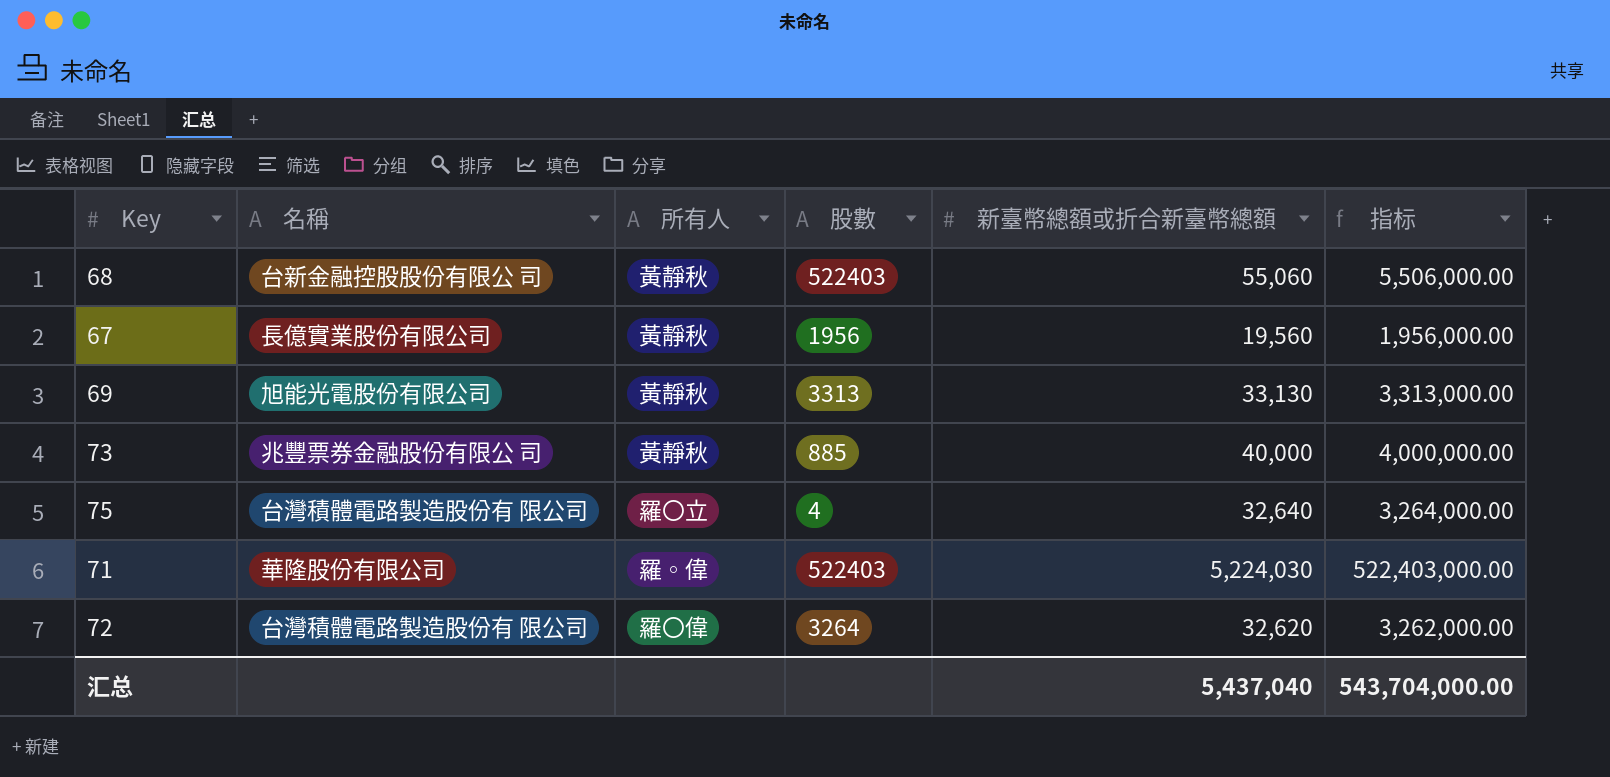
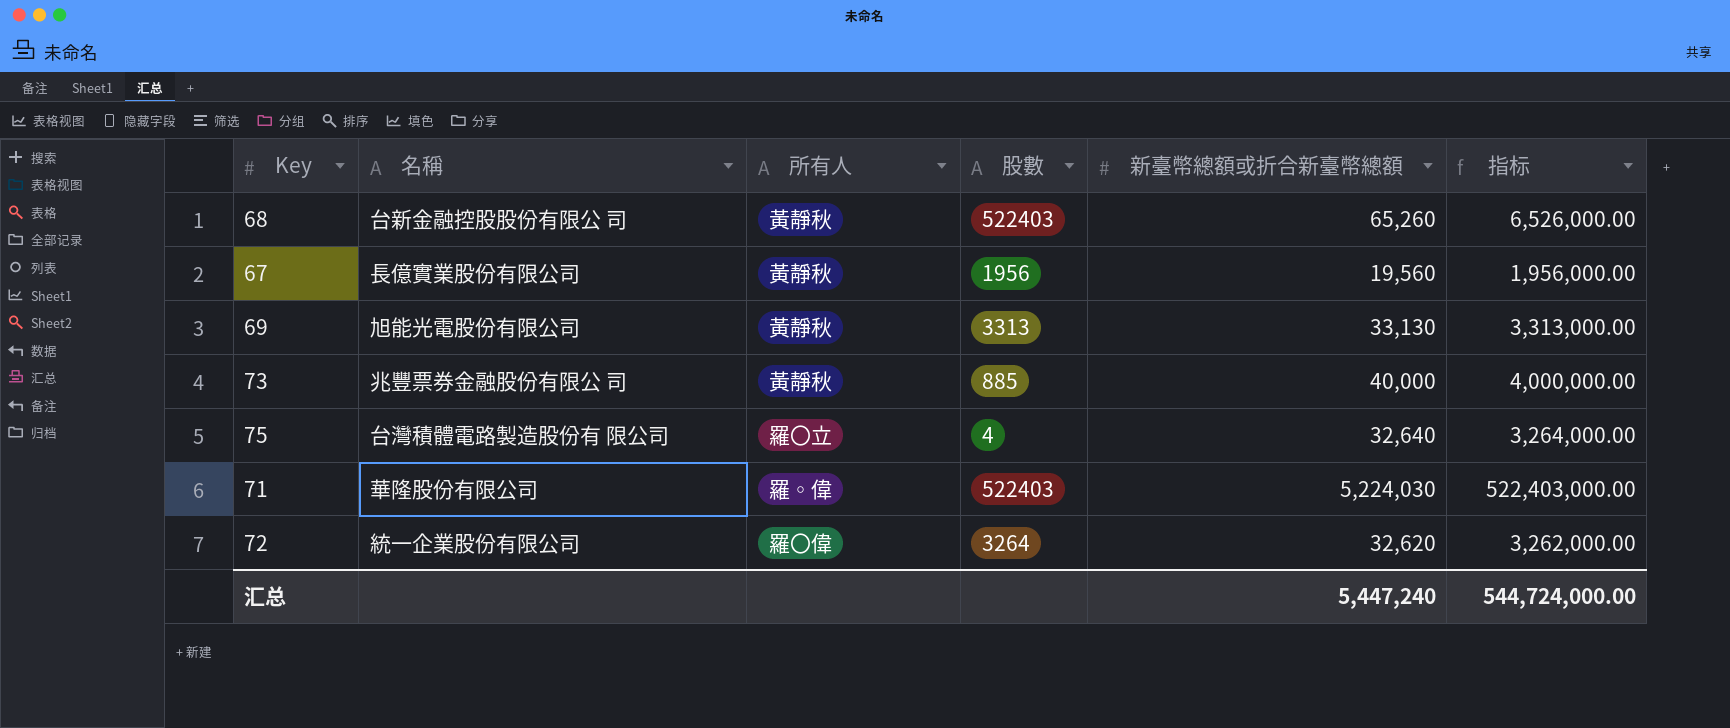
68 | 新臺幣總額或折合新臺幣總額: 55,060 -> 65,260
68 | 指标: 5,506,000.00 -> 6,526,000.00
72 | 名稱: 台灣積體電路製造股份有 限公司 -> 統一企業股份有限公司
汇总 | 新臺幣總額或折合新臺幣總額: 5,437,040 -> 5,447,240
汇总 | 指标: 543,704,000.00 -> 544,724,000.00

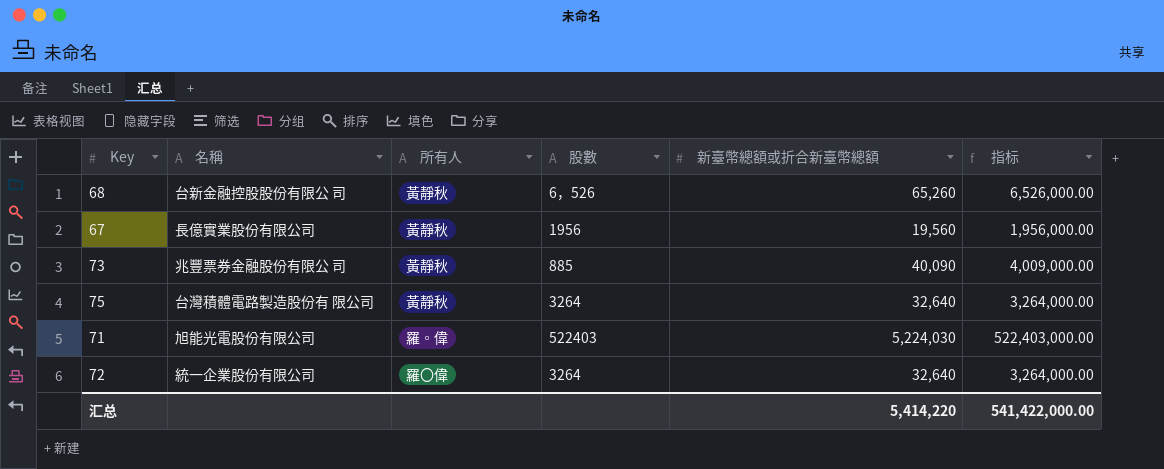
row 69: 旭能光電股份有限公司 | 黃靜秋 | 3313 | 33,130 | 3,313,000.00 -> none
68 | 股數: 522403 -> 6，526
73 | 新臺幣總額或折合新臺幣總額: 40,000 -> 40,090
73 | 指标: 4,000,000.00 -> 4,009,000.00
75 | 所有人: 羅〇立 -> 黃靜秋
75 | 股數: 4 -> 3264
71 | 名稱: 華隆股份有限公司 -> 旭能光電股份有限公司
72 | 新臺幣總額或折合新臺幣總額: 32,620 -> 32,640
72 | 指标: 3,262,000.00 -> 3,264,000.00
汇总 | 新臺幣總額或折合新臺幣總額: 5,447,240 -> 5,414,220
汇总 | 指标: 544,724,000.00 -> 541,422,000.00

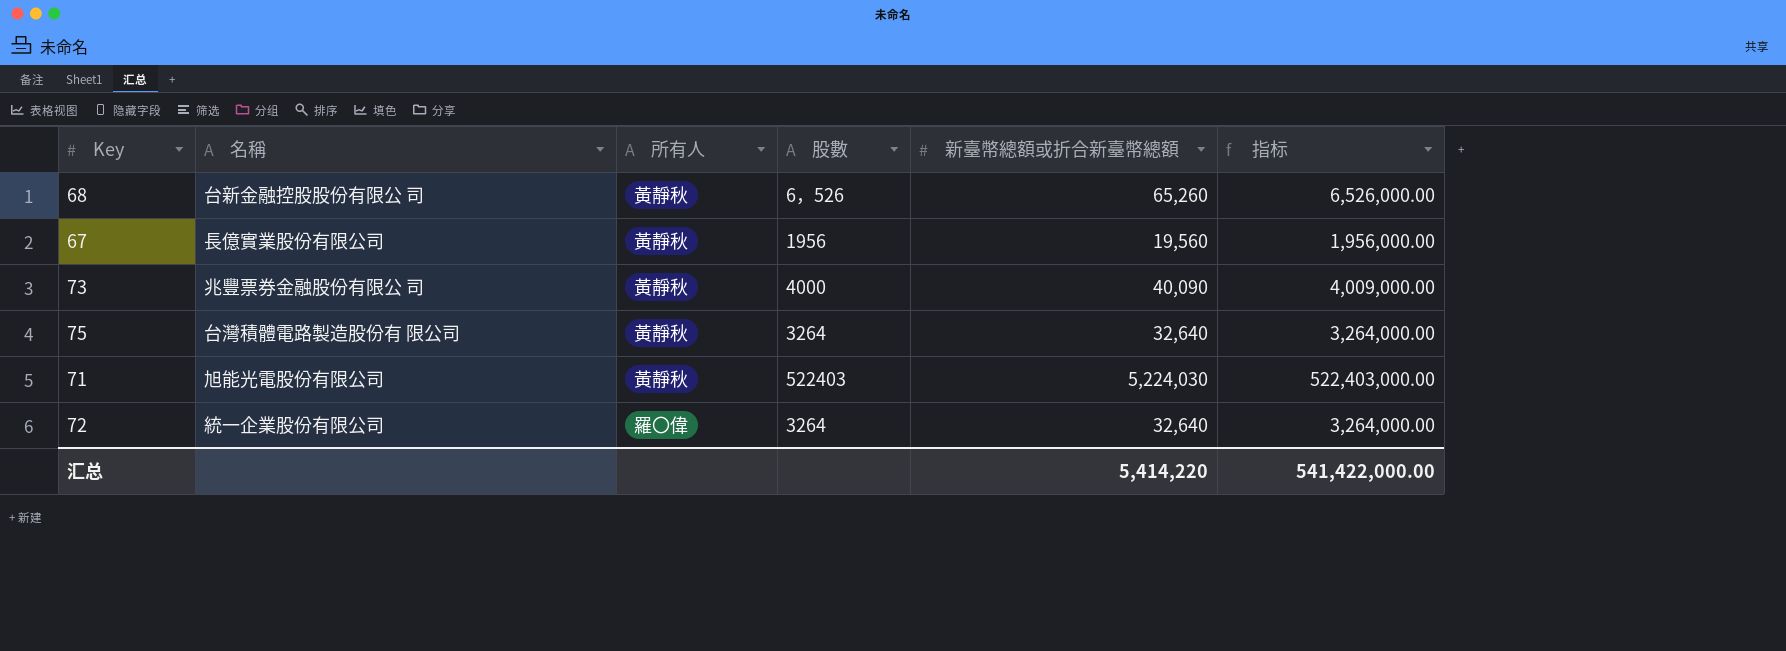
73 | 股數: 885 -> 4000
71 | 所有人: 羅◦偉 -> 黃靜秋

